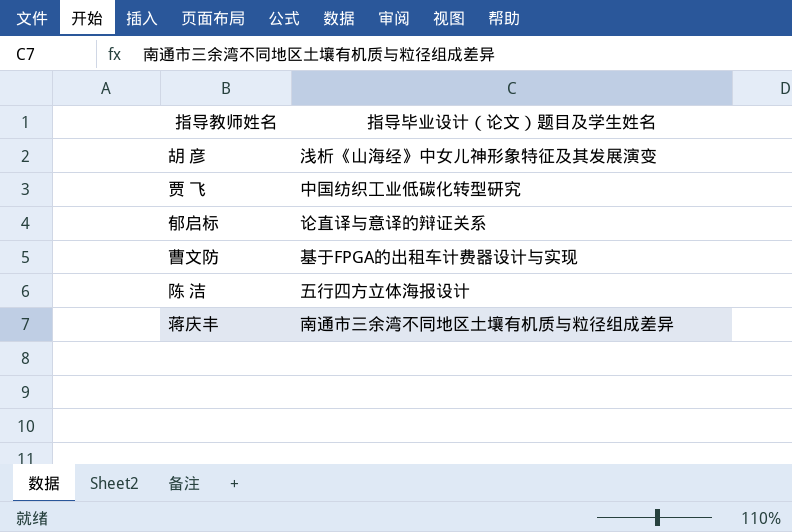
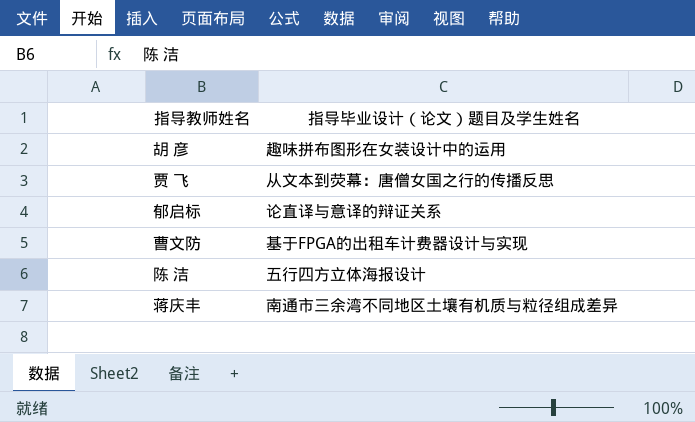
胡 彦 | 指导毕业设计（论文）题目及学生姓名: 浅析《山海经》中女儿神形象特征及其发展演变 -> 趣味拼布图形在女装设计中的运用
贾 飞 | 指导毕业设计（论文）题目及学生姓名: 中国纺织工业低碳化转型研究 -> 从文本到荧幕：唐僧女国之行的传播反思

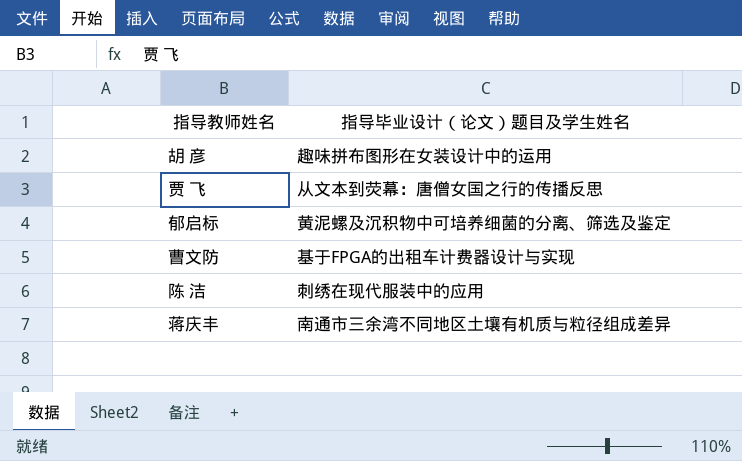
郁启标 | 指导毕业设计（论文）题目及学生姓名: 论直译与意译的辩证关系 -> 黄泥螺及沉积物中可培养细菌的分离、筛选及鉴定
陈 洁 | 指导毕业设计（论文）题目及学生姓名: 五行四方立体海报设计 -> 刺绣在现代服装中的应用

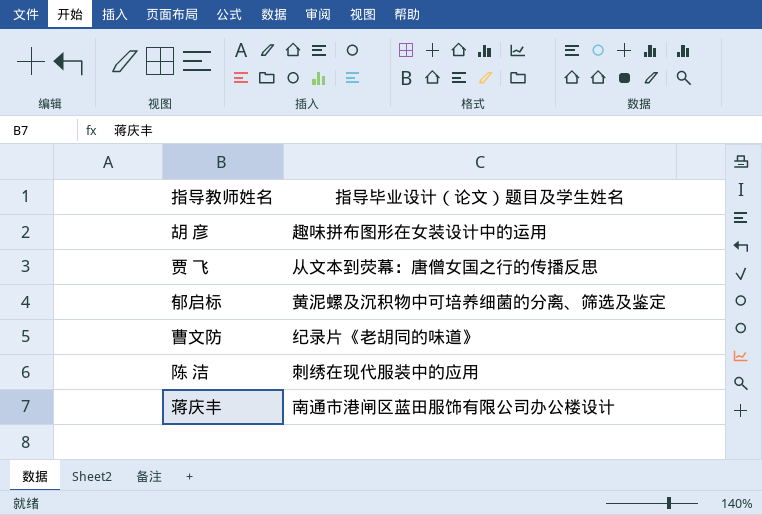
曹文防 | 指导毕业设计（论文）题目及学生姓名: 基于FPGA的出租车计费器设计与实现 -> 纪录片《老胡同的味道》
蒋庆丰 | 指导毕业设计（论文）题目及学生姓名: 南通市三余湾不同地区土壤有机质与粒径组成差异 -> 南通市港闸区蓝田服饰有限公司办公楼设计

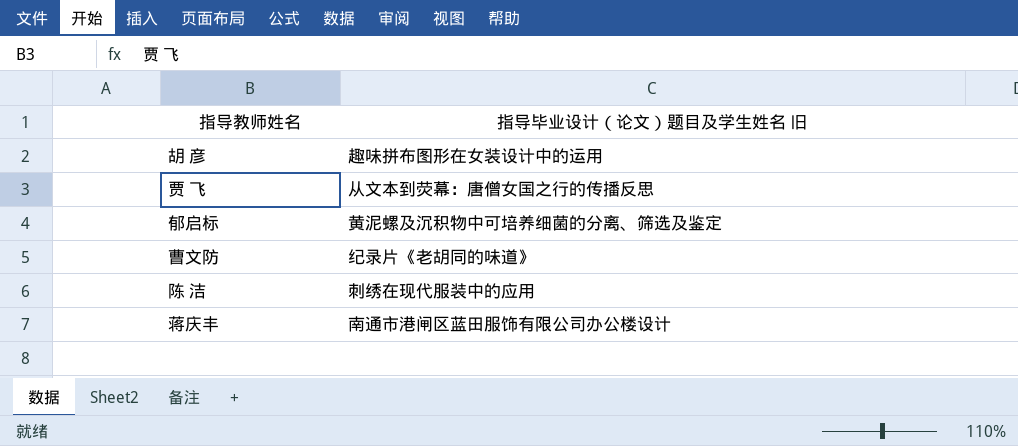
column name: 指导毕业设计（论文）题目及学生姓名 -> 指导毕业设计（论文）题目及学生姓名 旧

